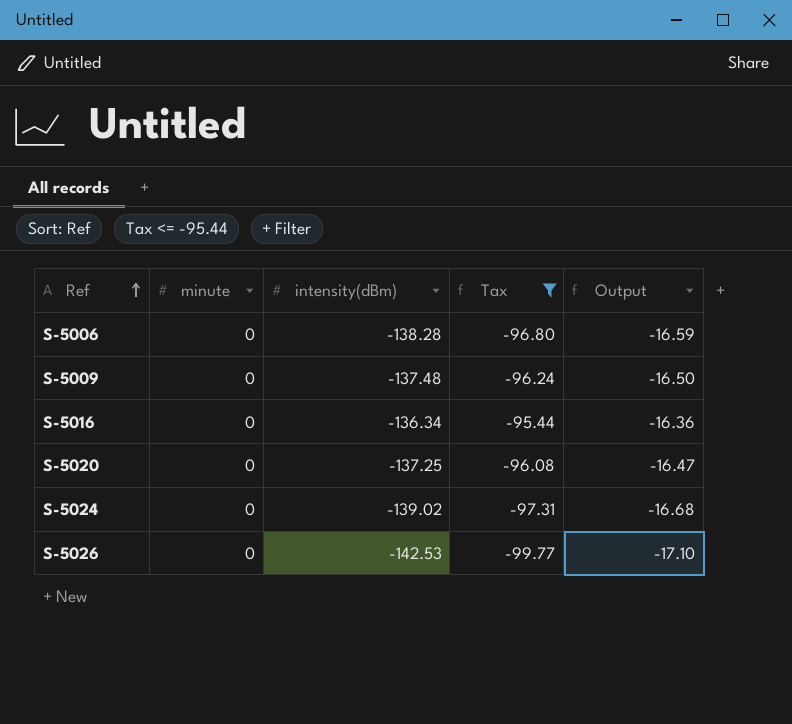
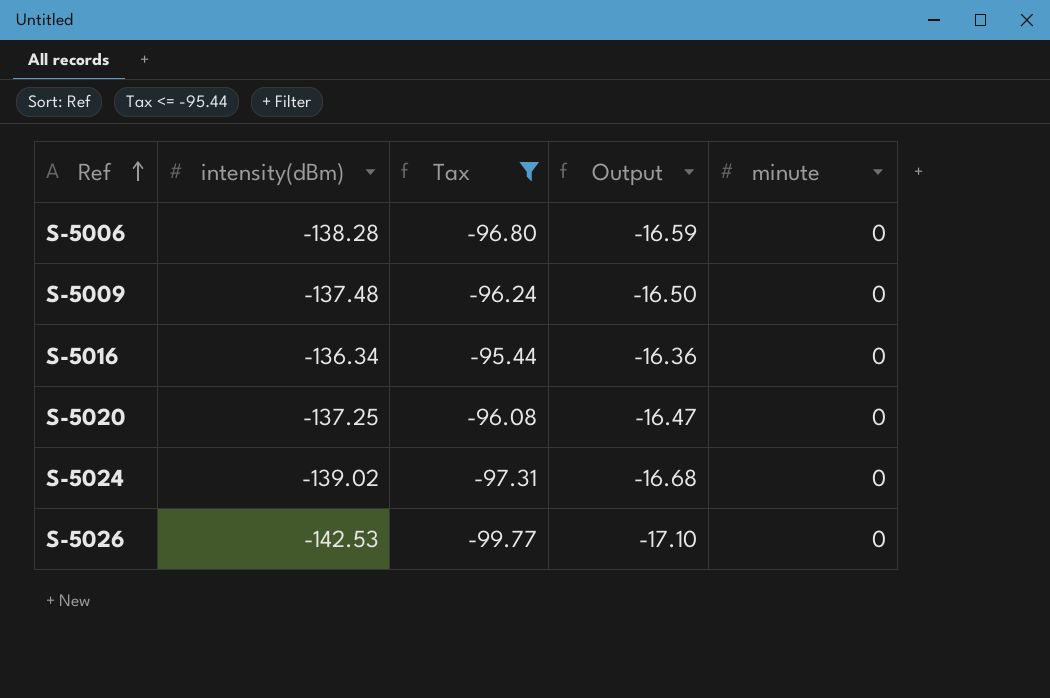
column minute | position: 2 -> 5

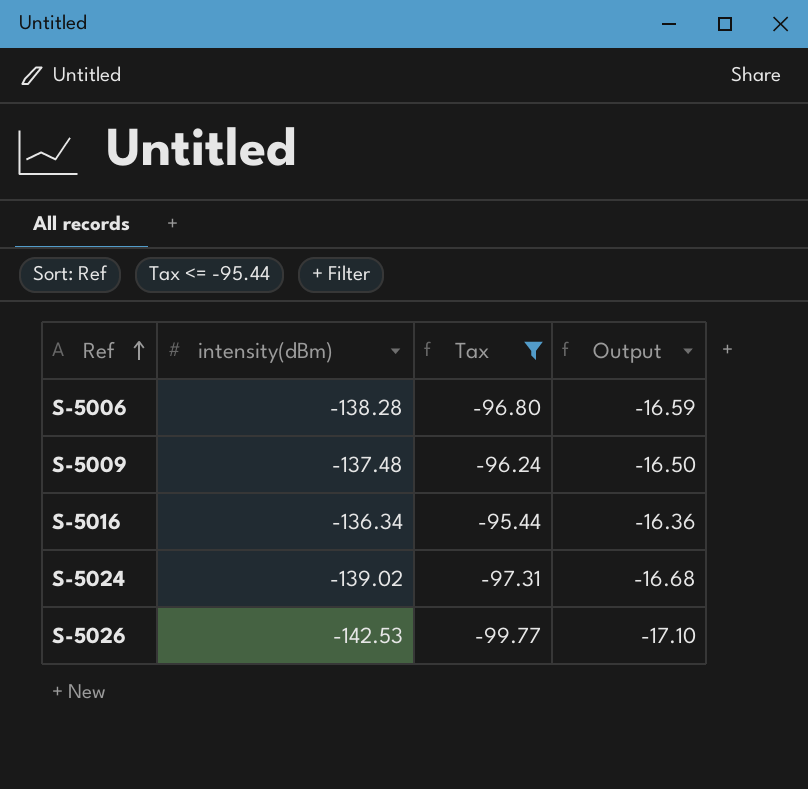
column minute | position: 5 -> none
row S-5020: -137.25 | -96.08 | -16.47 | 0 -> none

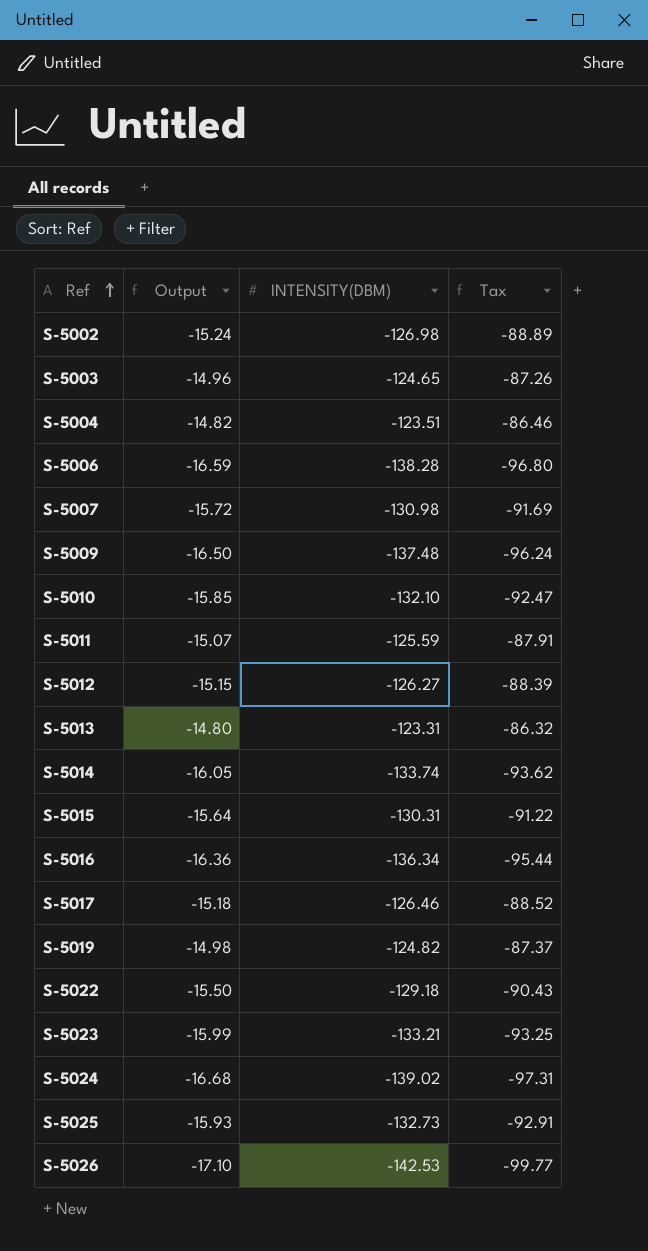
filter: Tax <= -95.44 -> none
column Output | position: 4 -> 2
column name: intensity(dBm) -> INTENSITY(DBM)

